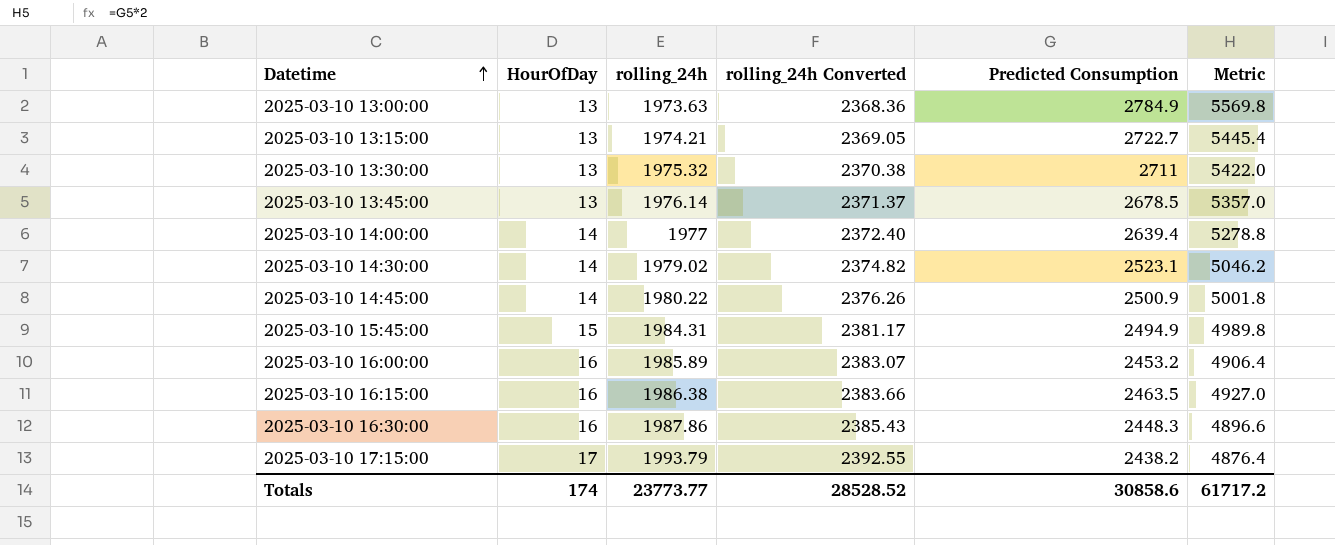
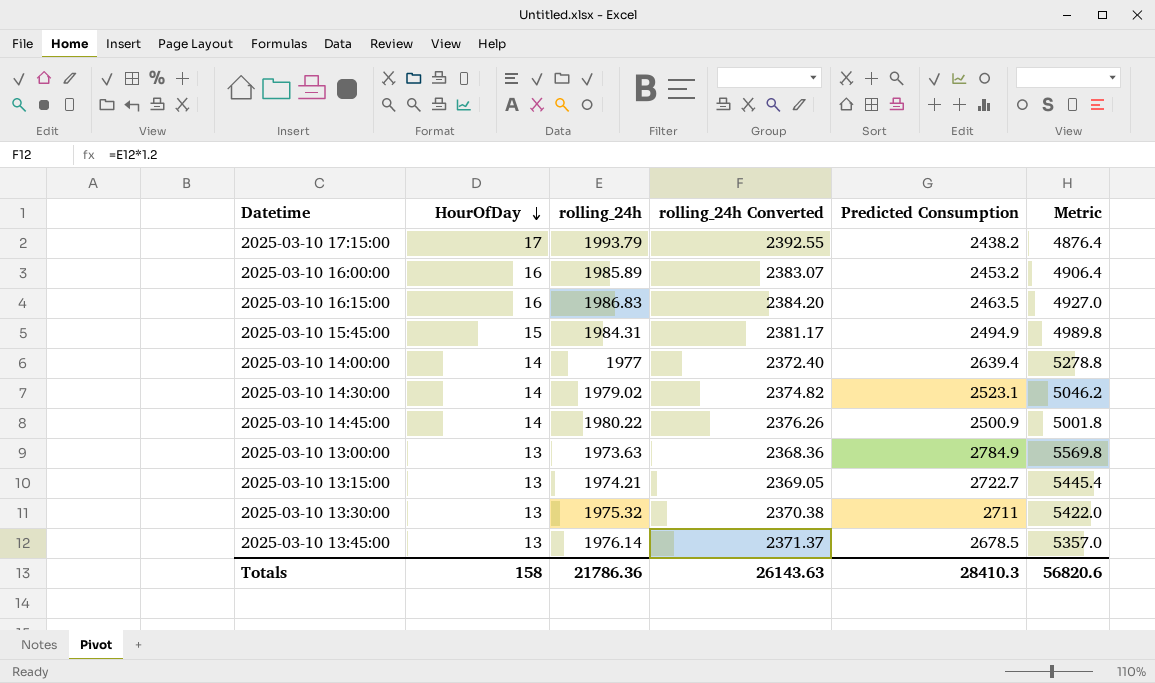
row order: Datetime ascending -> HourOfDay descending
row 2025-03-10 16:30:00: 16 | 1987.86 | 2385.43 | 2448.3 | 4896.6 -> none
2025-03-10 16:15:00 | rolling_24h: 1986.38 -> 1986.83
2025-03-10 16:15:00 | rolling_24h Converted: 2383.66 -> 2384.20
Totals | HourOfDay: 174 -> 158
Totals | rolling_24h: 23773.77 -> 21786.36
Totals | rolling_24h Converted: 28528.52 -> 26143.63
Totals | Predicted Consumption: 30858.6 -> 28410.3
Totals | Metric: 61717.2 -> 56820.6

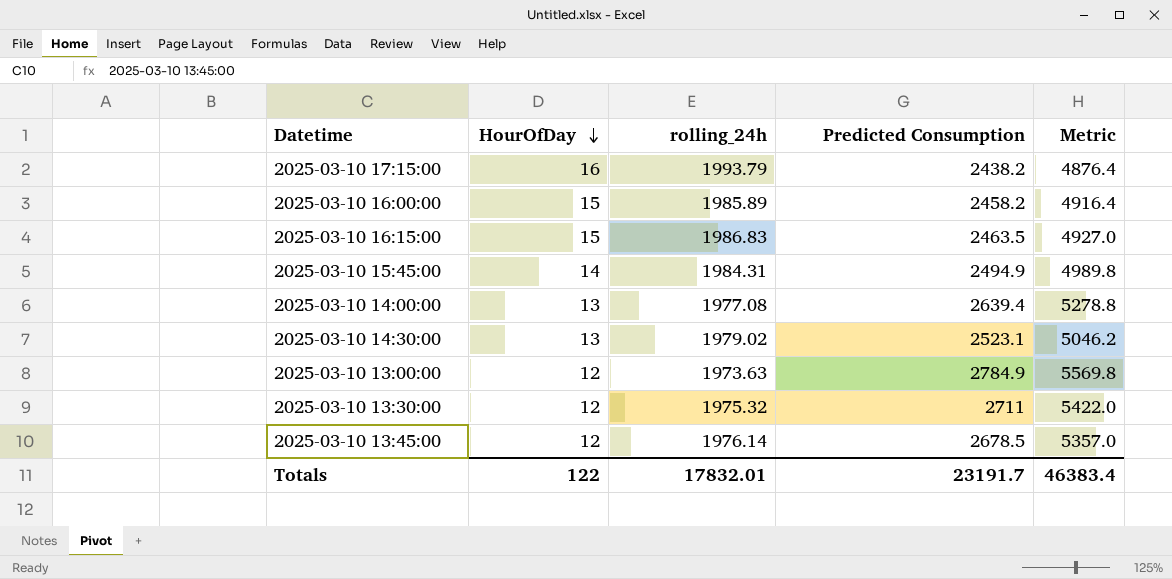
column rolling_24h Converted | formula: [rolling_24h] * 1.2 -> none
row 2025-03-10 14:45:00: 14 | 1980.22 | 2376.26 | 2500.9 | 5001.8 -> none
row 2025-03-10 13:15:00: 13 | 1974.21 | 2369.05 | 2722.7 | 5445.4 -> none
2025-03-10 17:15:00 | HourOfDay: 17 -> 16
2025-03-10 16:00:00 | HourOfDay: 16 -> 15
2025-03-10 16:00:00 | Predicted Consumption: 2453.2 -> 2458.2
2025-03-10 16:00:00 | Metric: 4906.4 -> 4916.4
2025-03-10 16:15:00 | HourOfDay: 16 -> 15
2025-03-10 15:45:00 | HourOfDay: 15 -> 14
2025-03-10 14:00:00 | HourOfDay: 14 -> 13
2025-03-10 14:00:00 | rolling_24h: 1977 -> 1977.08
2025-03-10 14:30:00 | HourOfDay: 14 -> 13
2025-03-10 13:00:00 | HourOfDay: 13 -> 12
2025-03-10 13:30:00 | HourOfDay: 13 -> 12
2025-03-10 13:45:00 | HourOfDay: 13 -> 12
Totals | HourOfDay: 158 -> 122
Totals | rolling_24h: 21786.36 -> 17832.01
Totals | Predicted Consumption: 28410.3 -> 23191.7
Totals | Metric: 56820.6 -> 46383.4

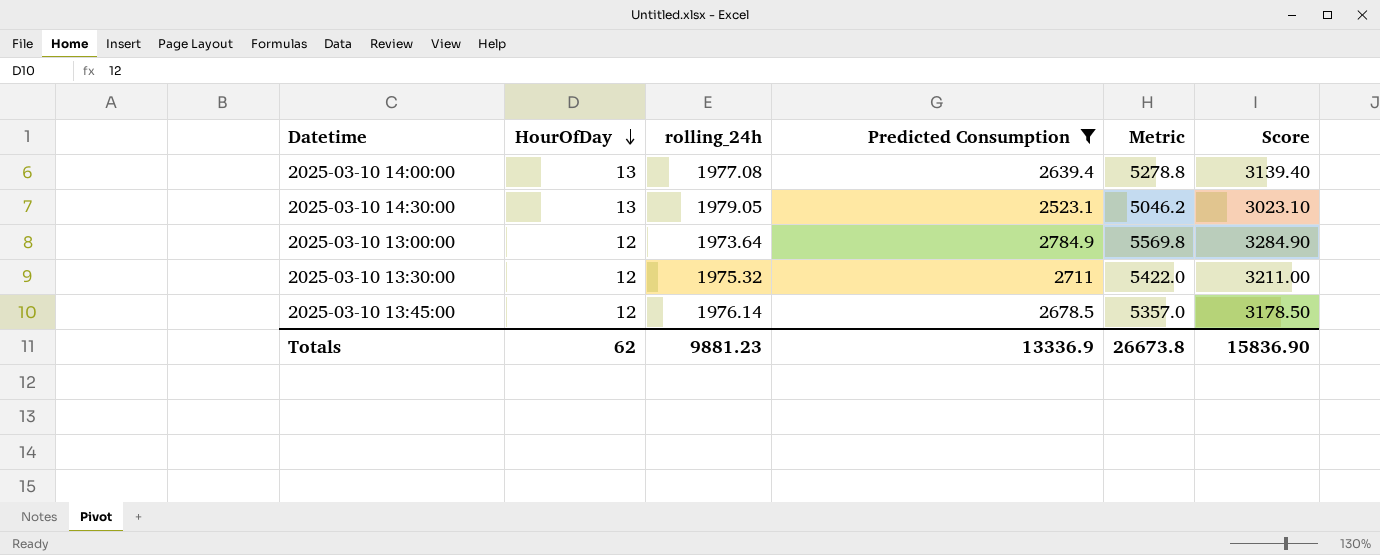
filter: none -> Predicted Consumption >= 2523.1
column Score | formula: none -> [Predicted Consumption] + 500
2025-03-10 14:30:00 | rolling_24h: 1979.02 -> 1979.05
2025-03-10 13:00:00 | rolling_24h: 1973.63 -> 1973.64
Totals | HourOfDay: 122 -> 62
Totals | rolling_24h: 17832.01 -> 9881.23
Totals | Predicted Consumption: 23191.7 -> 13336.9
Totals | Metric: 46383.4 -> 26673.8

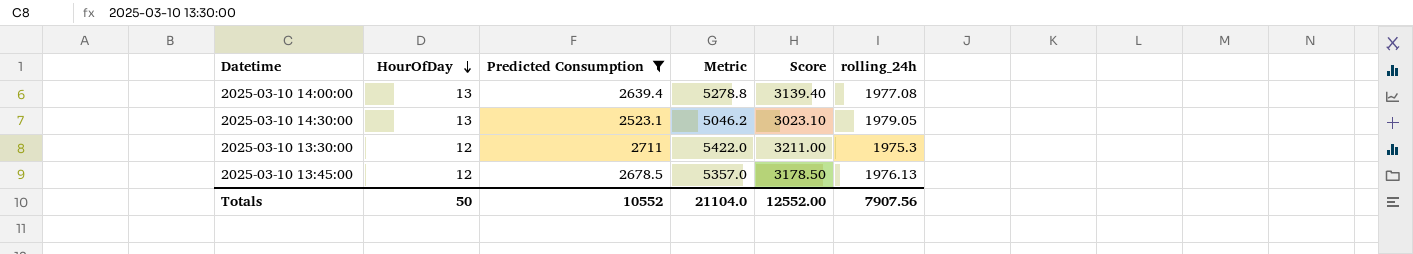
column rolling_24h | position: 3 -> 6
row 2025-03-10 13:00:00: 12 | 1973.64 | 2784.9 | 5569.8 | 3284.90 -> none
2025-03-10 13:30:00 | rolling_24h: 1975.32 -> 1975.3
2025-03-10 13:45:00 | rolling_24h: 1976.14 -> 1976.13
Totals | HourOfDay: 62 -> 50
Totals | Predicted Consumption: 13336.9 -> 10552
Totals | Metric: 26673.8 -> 21104.0
Totals | Score: 15836.90 -> 12552.00
Totals | rolling_24h: 9881.23 -> 7907.56

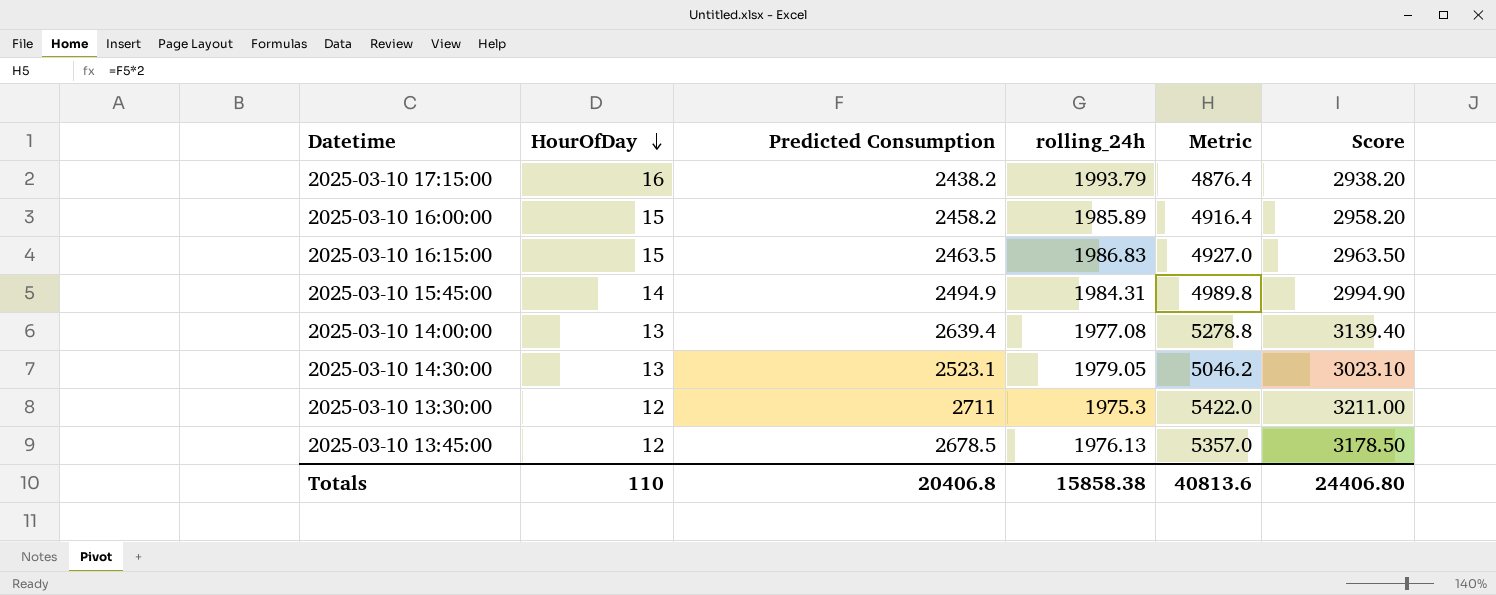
filter: Predicted Consumption >= 2523.1 -> none
column rolling_24h | position: 6 -> 4
Totals | HourOfDay: 50 -> 110
Totals | Predicted Consumption: 10552 -> 20406.8
Totals | rolling_24h: 7907.56 -> 15858.38
Totals | Metric: 21104.0 -> 40813.6
Totals | Score: 12552.00 -> 24406.80

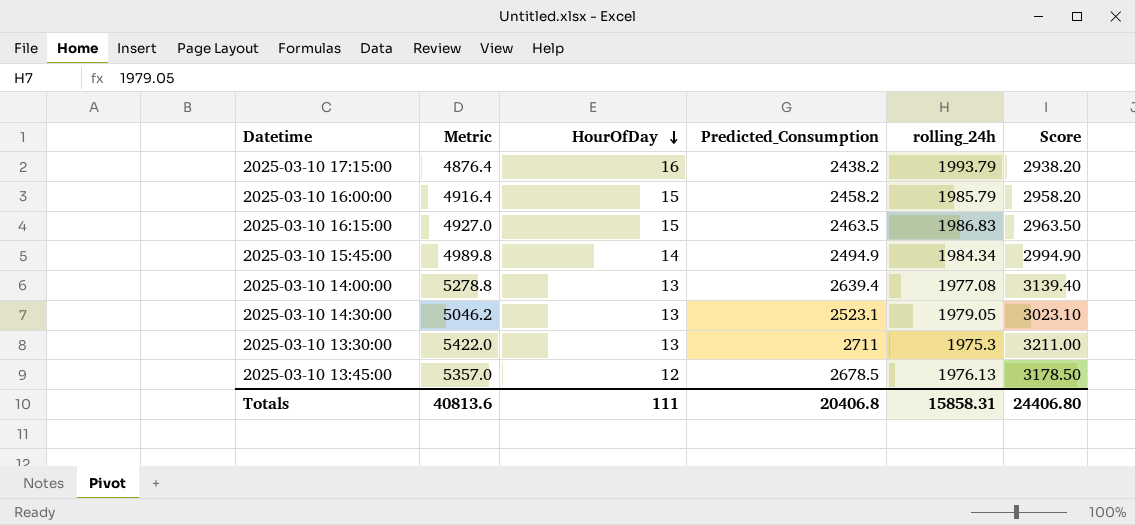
column Metric | position: 5 -> 2
column name: Predicted Consumption -> Predicted_Consumption
2025-03-10 16:00:00 | rolling_24h: 1985.89 -> 1985.79
2025-03-10 15:45:00 | rolling_24h: 1984.31 -> 1984.34
2025-03-10 13:30:00 | HourOfDay: 12 -> 13
Totals | HourOfDay: 110 -> 111
Totals | rolling_24h: 15858.38 -> 15858.31

